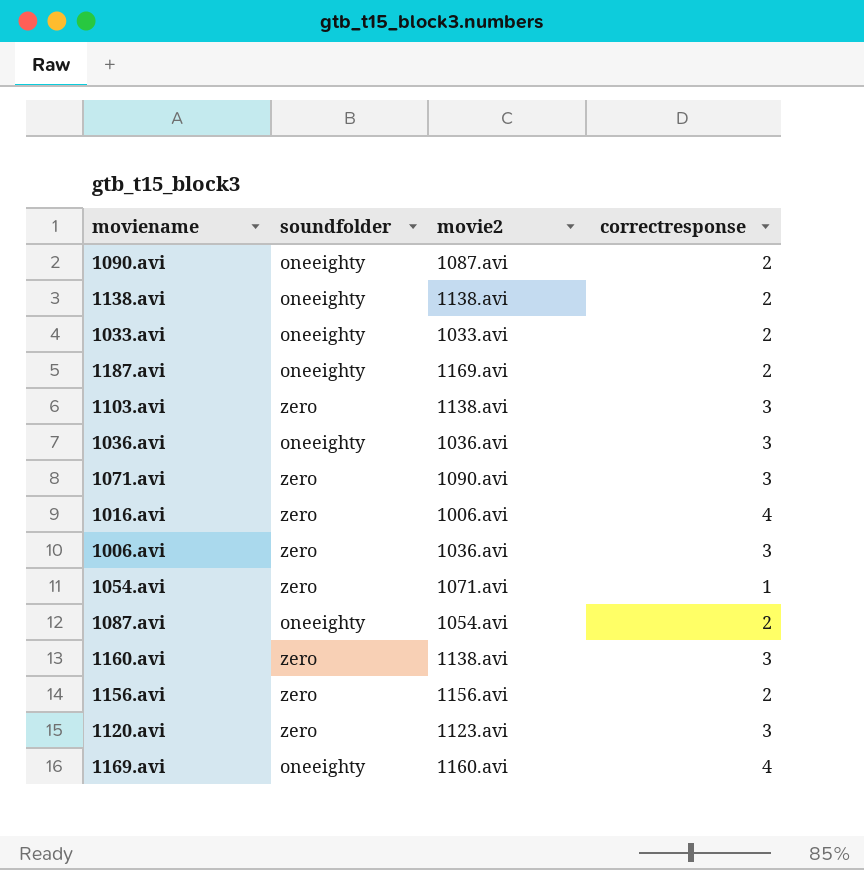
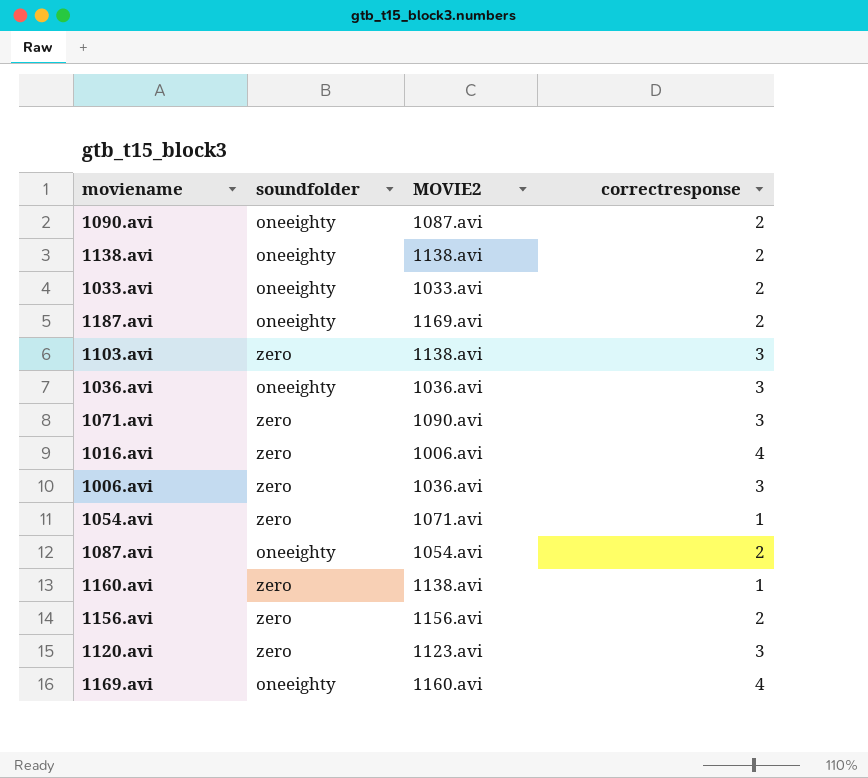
column name: movie2 -> MOVIE2
1160.avi | correctresponse: 3 -> 1

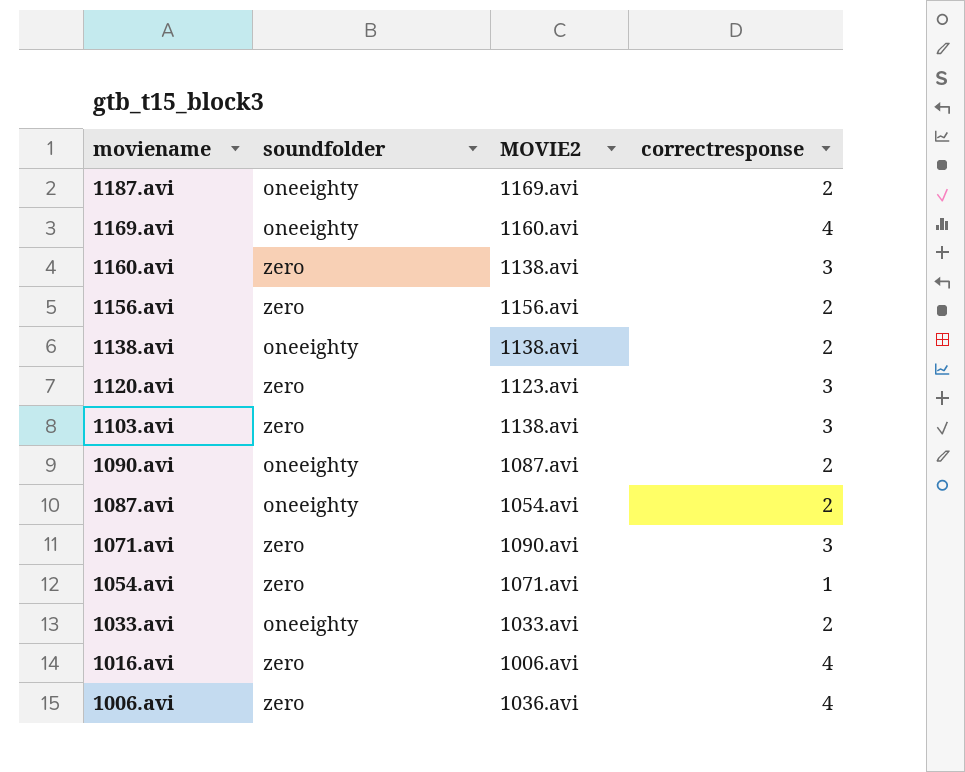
row order: none -> moviename descending
row 1036.avi: oneeighty | 1036.avi | 3 -> none
1160.avi | correctresponse: 1 -> 3
1006.avi | correctresponse: 3 -> 4

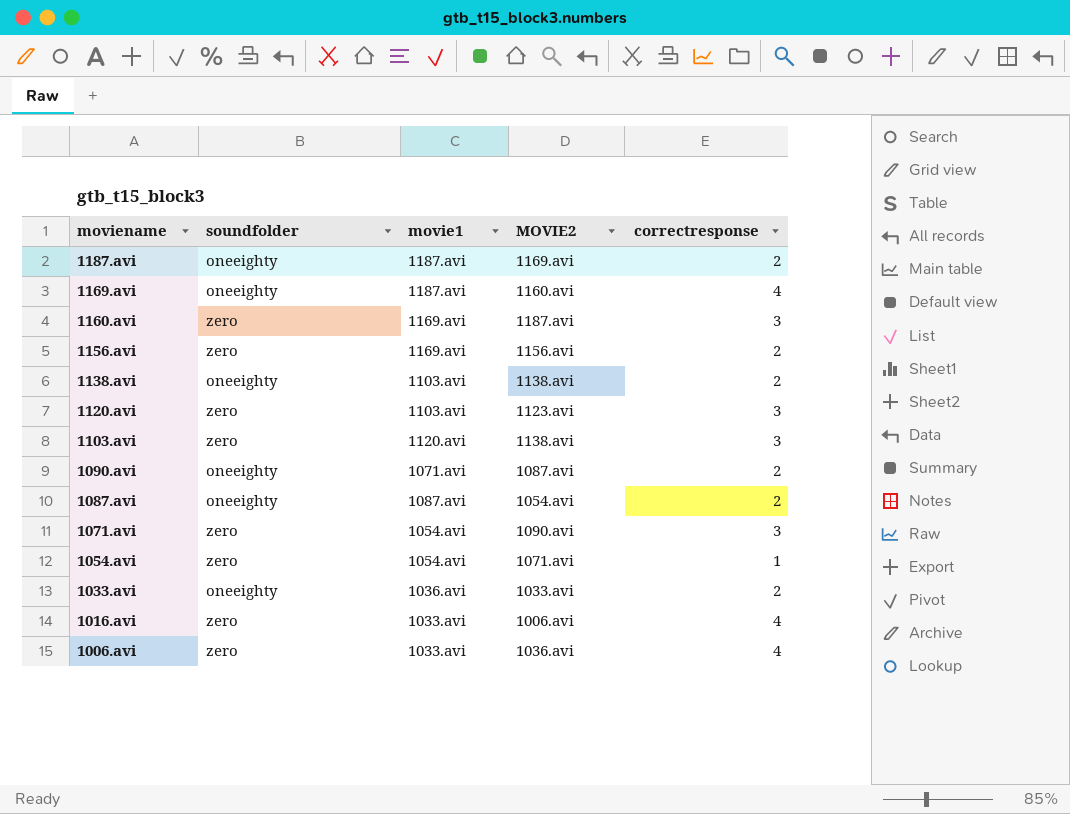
column movie1 | position: none -> 3
1160.avi | MOVIE2: 1138.avi -> 1187.avi

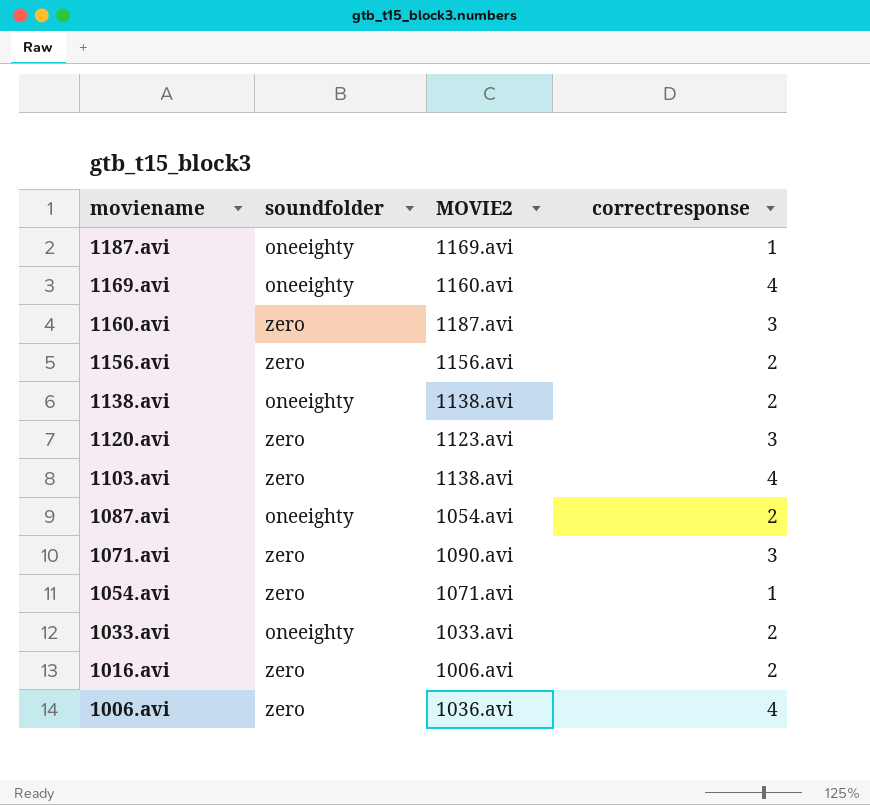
column movie1 | position: 3 -> none
row 1090.avi: oneeighty | 1071.avi | 1087.avi | 2 -> none
1187.avi | correctresponse: 2 -> 1
1103.avi | correctresponse: 3 -> 4
1016.avi | correctresponse: 4 -> 2

